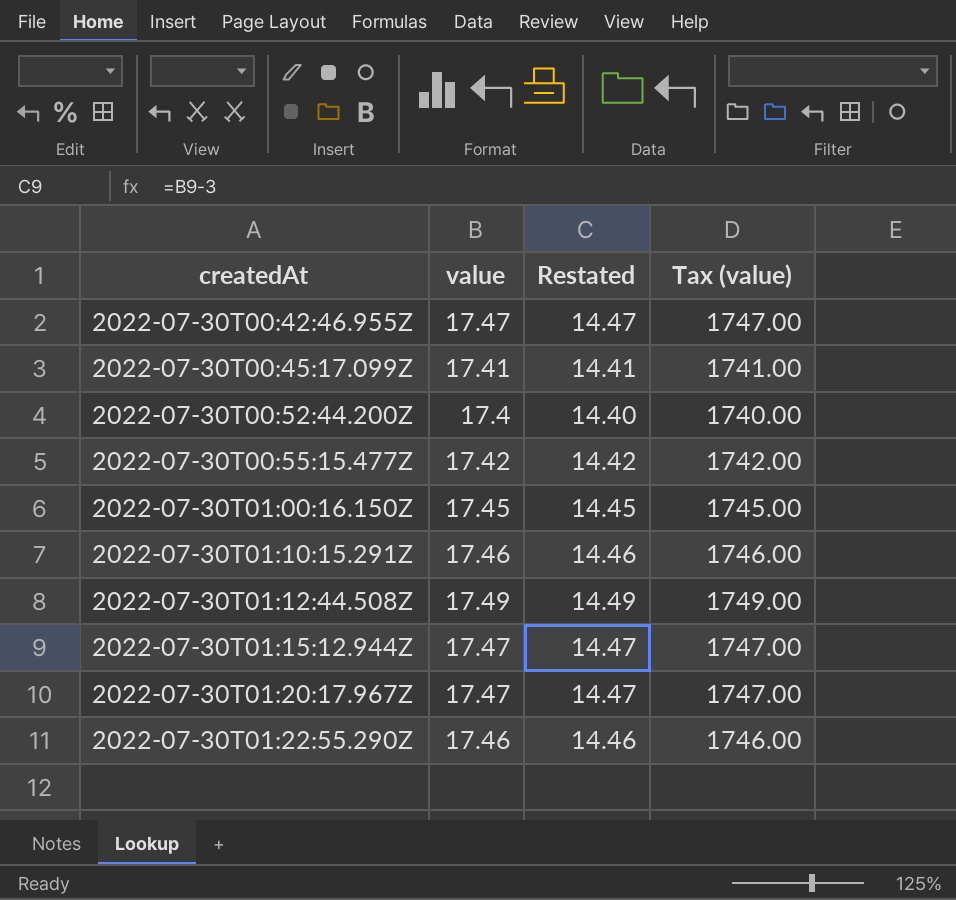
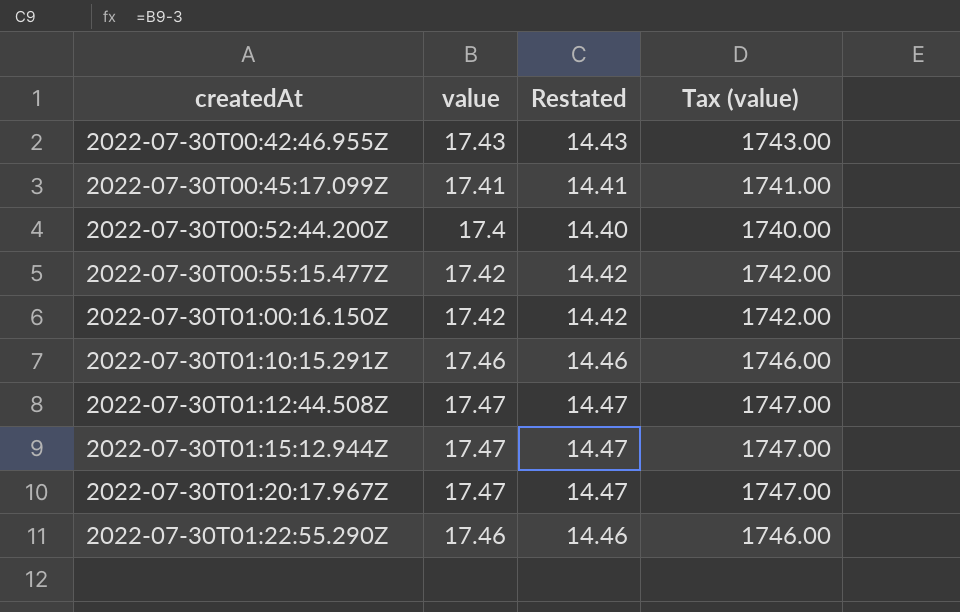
2022-07-30T00:42:46.955Z | value: 17.47 -> 17.43
2022-07-30T00:42:46.955Z | Restated: 14.47 -> 14.43
2022-07-30T00:42:46.955Z | Tax (value): 1747.00 -> 1743.00
2022-07-30T01:00:16.150Z | value: 17.45 -> 17.42
2022-07-30T01:00:16.150Z | Restated: 14.45 -> 14.42
2022-07-30T01:00:16.150Z | Tax (value): 1745.00 -> 1742.00
2022-07-30T01:12:44.508Z | value: 17.49 -> 17.47
2022-07-30T01:12:44.508Z | Restated: 14.49 -> 14.47
2022-07-30T01:12:44.508Z | Tax (value): 1749.00 -> 1747.00

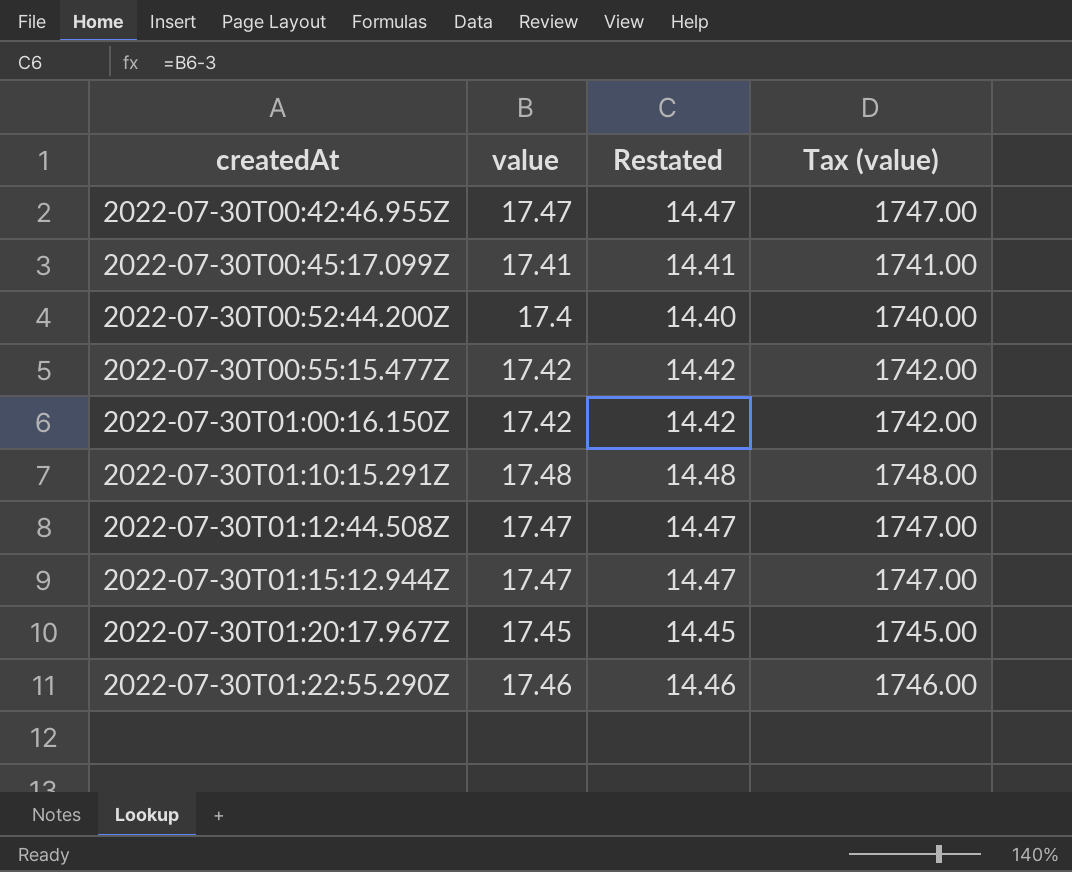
2022-07-30T00:42:46.955Z | value: 17.43 -> 17.47
2022-07-30T00:42:46.955Z | Restated: 14.43 -> 14.47
2022-07-30T00:42:46.955Z | Tax (value): 1743.00 -> 1747.00
2022-07-30T01:10:15.291Z | value: 17.46 -> 17.48
2022-07-30T01:10:15.291Z | Restated: 14.46 -> 14.48
2022-07-30T01:10:15.291Z | Tax (value): 1746.00 -> 1748.00
2022-07-30T01:20:17.967Z | value: 17.47 -> 17.45
2022-07-30T01:20:17.967Z | Restated: 14.47 -> 14.45
2022-07-30T01:20:17.967Z | Tax (value): 1747.00 -> 1745.00

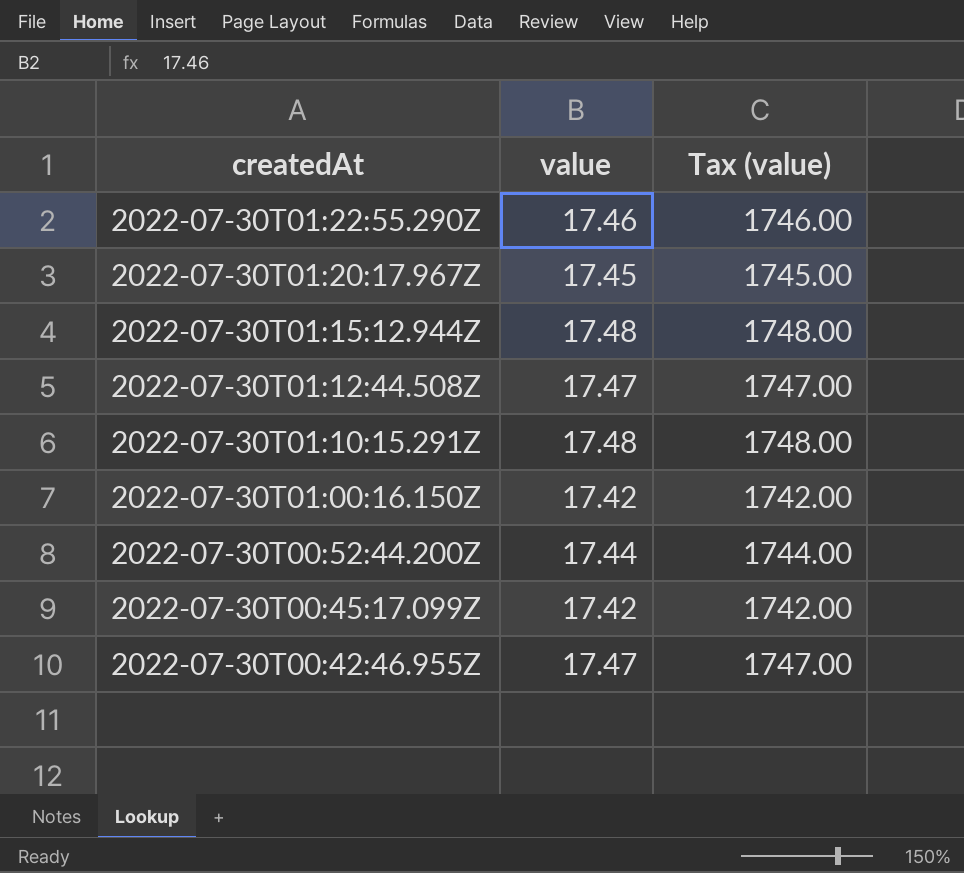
row order: createdAt ascending -> createdAt descending
column Restated | formula: [value] - 3 -> none
row 2022-07-30T00:55:15.477Z: 17.42 | 14.42 | 1742.00 -> none
2022-07-30T01:15:12.944Z | value: 17.47 -> 17.48
2022-07-30T01:15:12.944Z | Tax (value): 1747.00 -> 1748.00
2022-07-30T00:52:44.200Z | value: 17.4 -> 17.44
2022-07-30T00:52:44.200Z | Tax (value): 1740.00 -> 1744.00
2022-07-30T00:45:17.099Z | value: 17.41 -> 17.42
2022-07-30T00:45:17.099Z | Tax (value): 1741.00 -> 1742.00

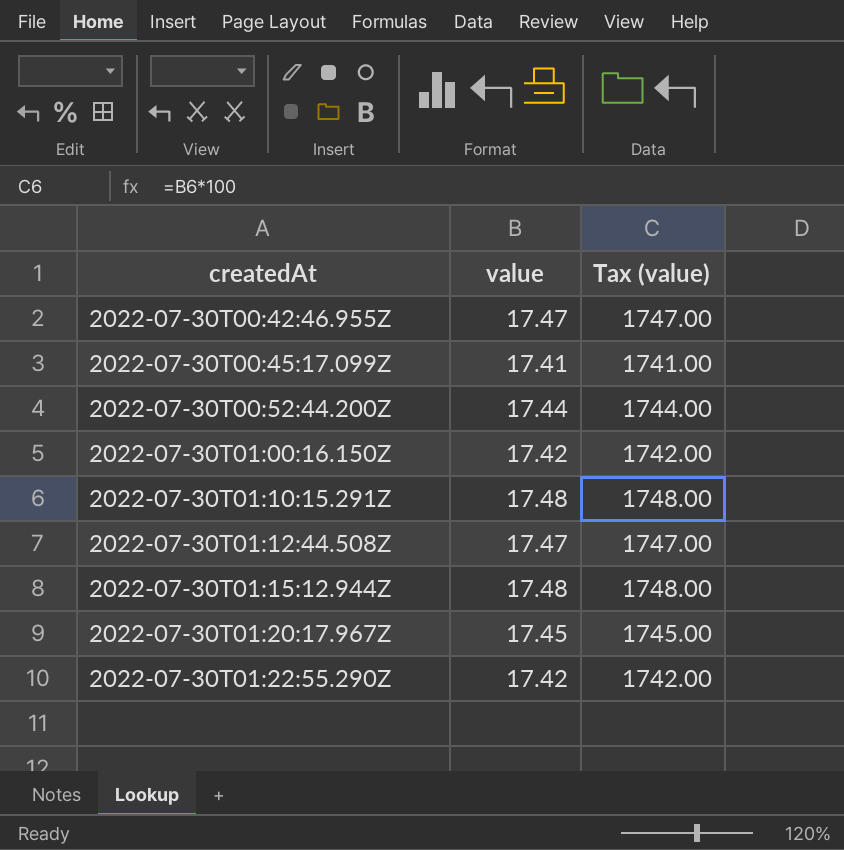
row order: createdAt descending -> createdAt ascending
2022-07-30T00:45:17.099Z | value: 17.42 -> 17.41
2022-07-30T00:45:17.099Z | Tax (value): 1742.00 -> 1741.00
2022-07-30T01:22:55.290Z | value: 17.46 -> 17.42
2022-07-30T01:22:55.290Z | Tax (value): 1746.00 -> 1742.00

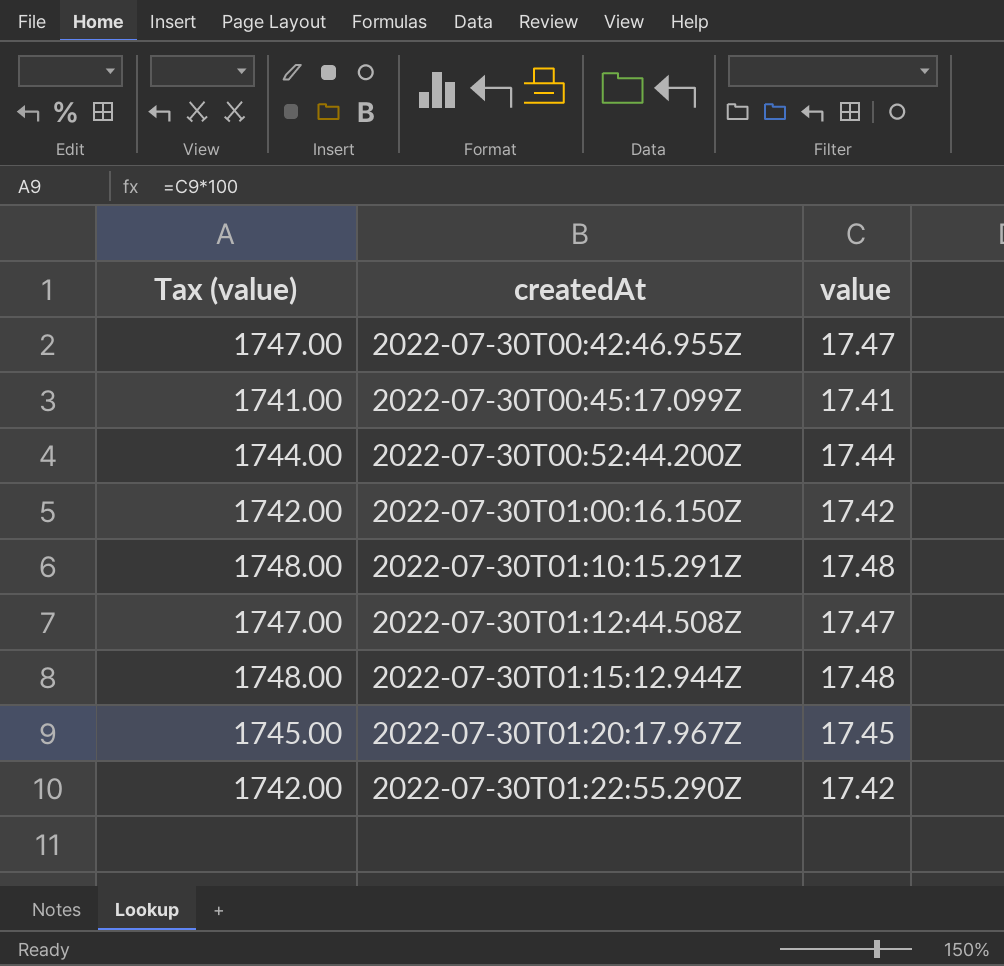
column Tax (value) | position: 3 -> 1

